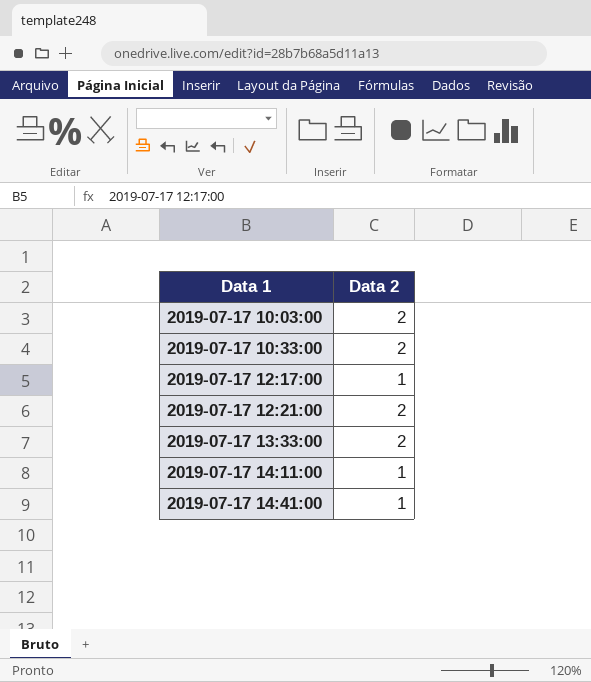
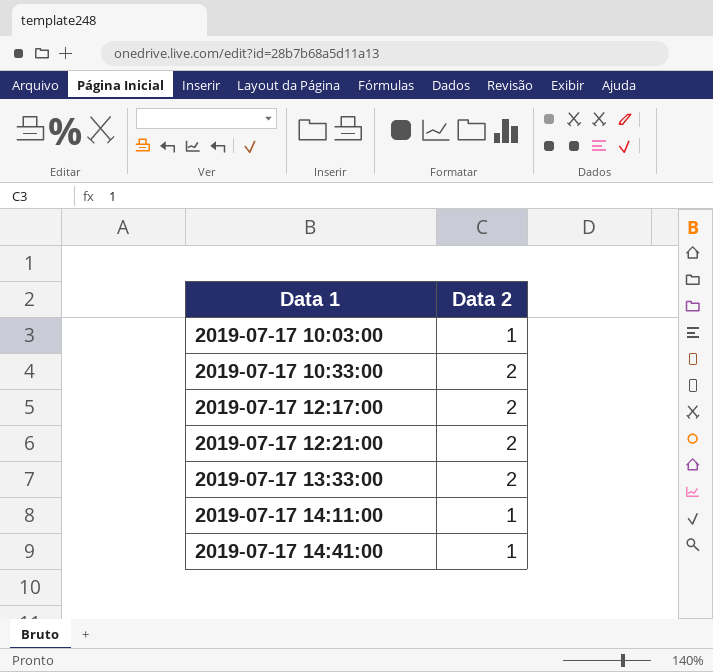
2019-07-17 10:03:00 | Data 2: 2 -> 1
2019-07-17 12:17:00 | Data 2: 1 -> 2

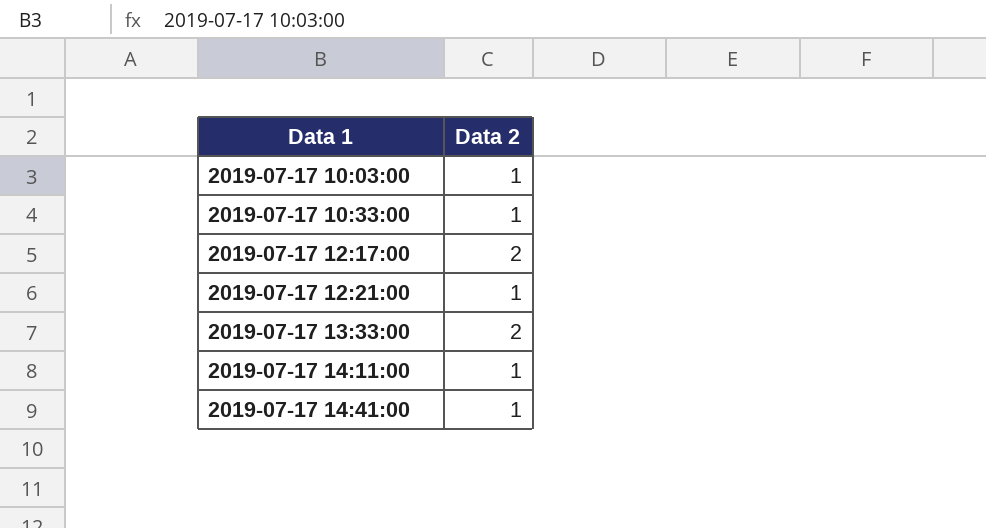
2019-07-17 10:33:00 | Data 2: 2 -> 1
2019-07-17 12:21:00 | Data 2: 2 -> 1

